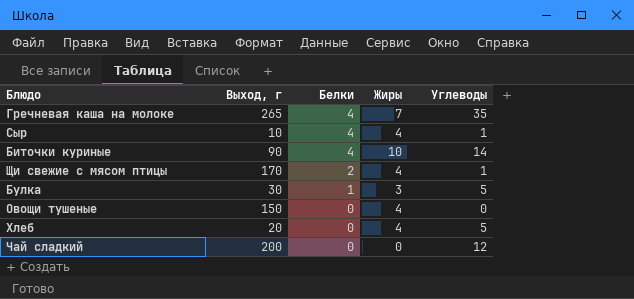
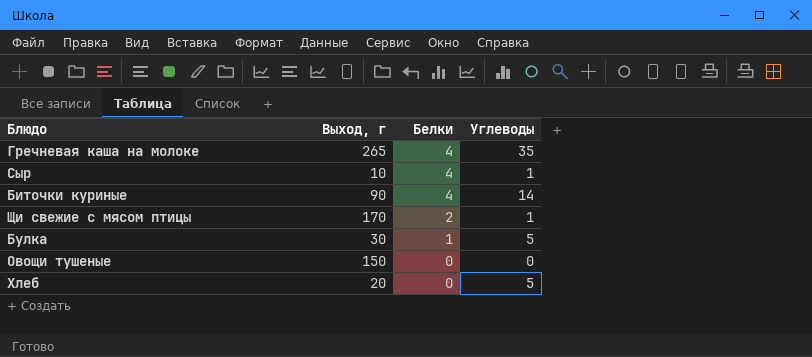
column Жиры | position: 4 -> none
row Чай сладкий: 200 | 0 | 0 | 12 -> none

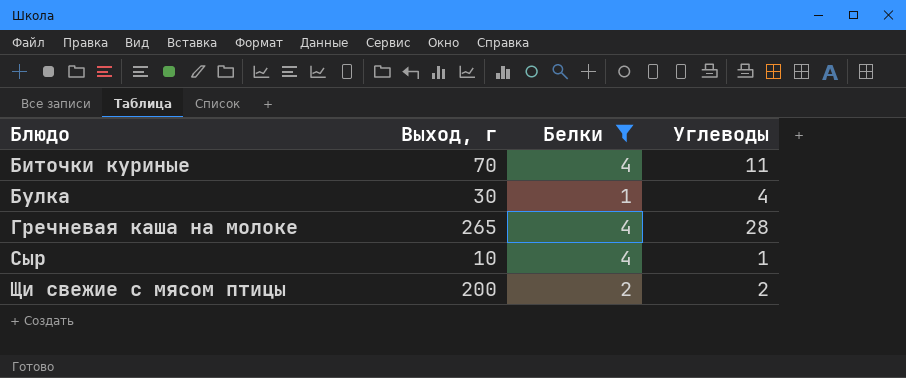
filter: none -> Белки != 0
row order: Белки descending -> Блюдо ascending
Биточки куриные | Выход, г: 90 -> 70
Биточки куриные | Углеводы: 14 -> 11
Булка | Углеводы: 5 -> 4
Гречневая каша на молоке | Углеводы: 35 -> 28
Щи свежие с мясом птицы | Выход, г: 170 -> 200
Щи свежие с мясом птицы | Углеводы: 1 -> 2

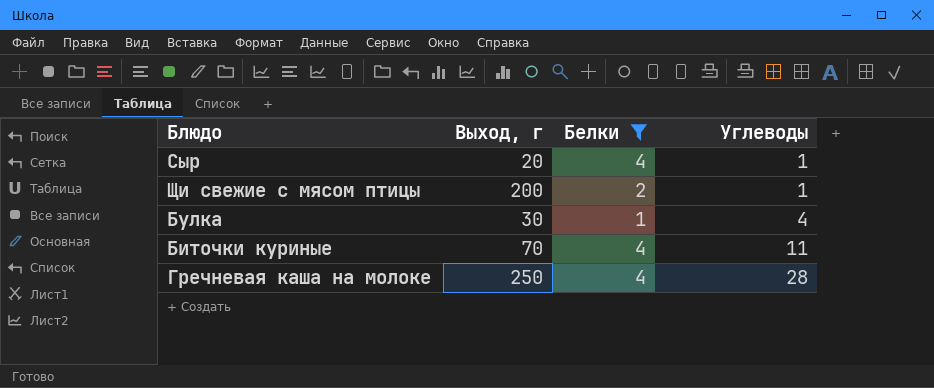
row order: Блюдо ascending -> Углеводы ascending
Сыр | Выход, г: 10 -> 20
Щи свежие с мясом птицы | Углеводы: 2 -> 1
Гречневая каша на молоке | Выход, г: 265 -> 250

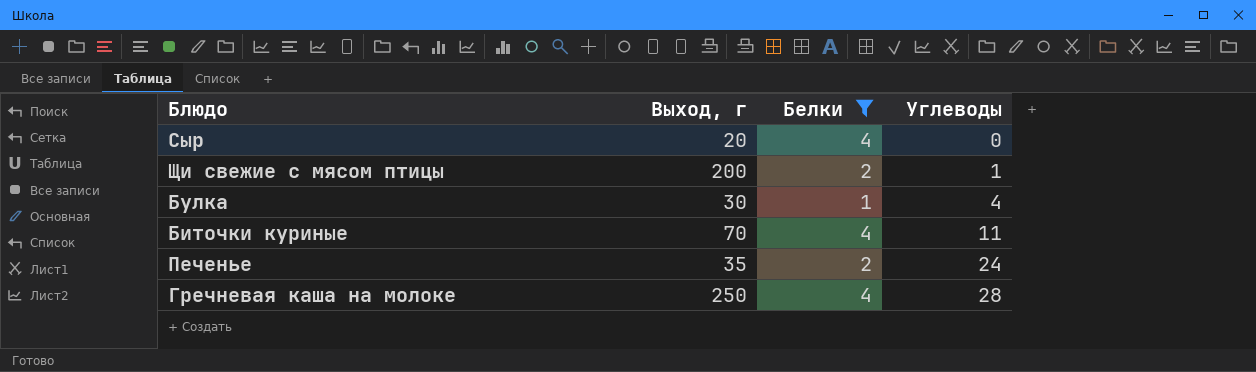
Сыр | Углеводы: 1 -> 0
row Печенье: none -> 35 | 2 | 24

